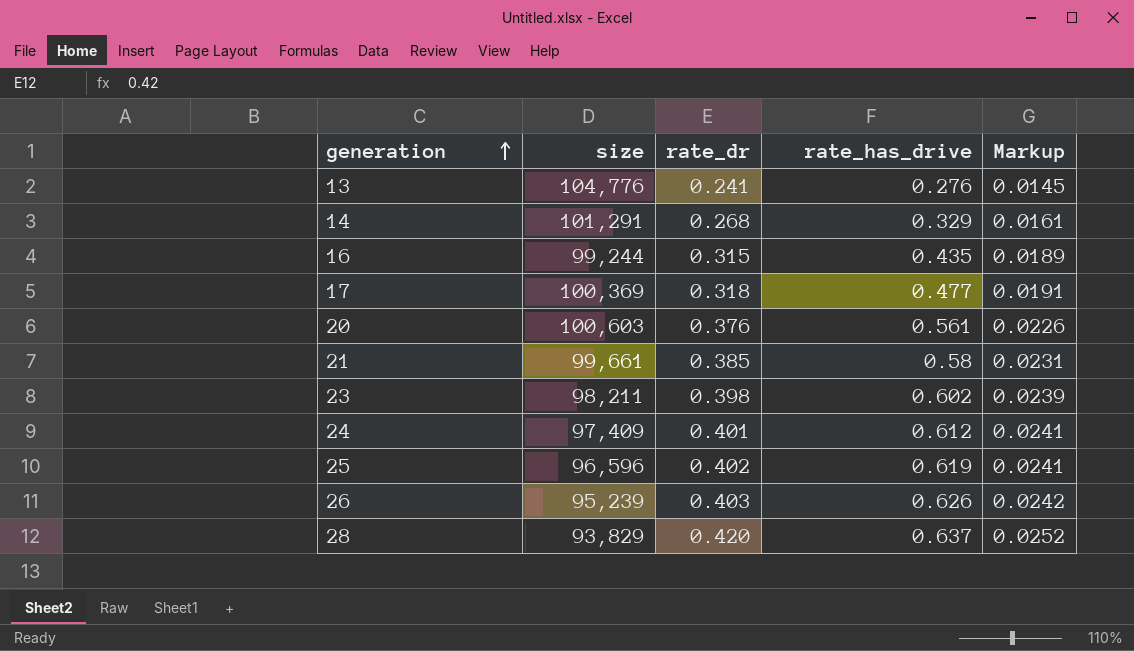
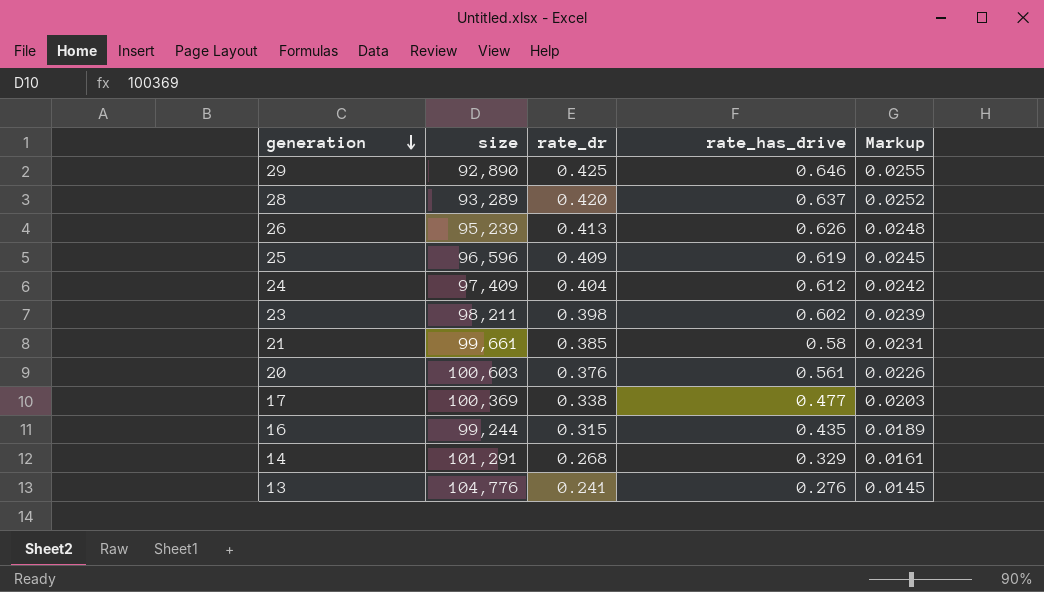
row order: generation ascending -> generation descending
row 29: none -> 92,890 | 0.425 | 0.646 | 0.0255
28 | size: 93,829 -> 93,289
26 | rate_dr: 0.403 -> 0.413
26 | Markup: 0.0242 -> 0.0248
25 | rate_dr: 0.402 -> 0.409
25 | Markup: 0.0241 -> 0.0245
24 | rate_dr: 0.401 -> 0.404
24 | Markup: 0.0241 -> 0.0242
17 | rate_dr: 0.318 -> 0.338
17 | Markup: 0.0191 -> 0.0203

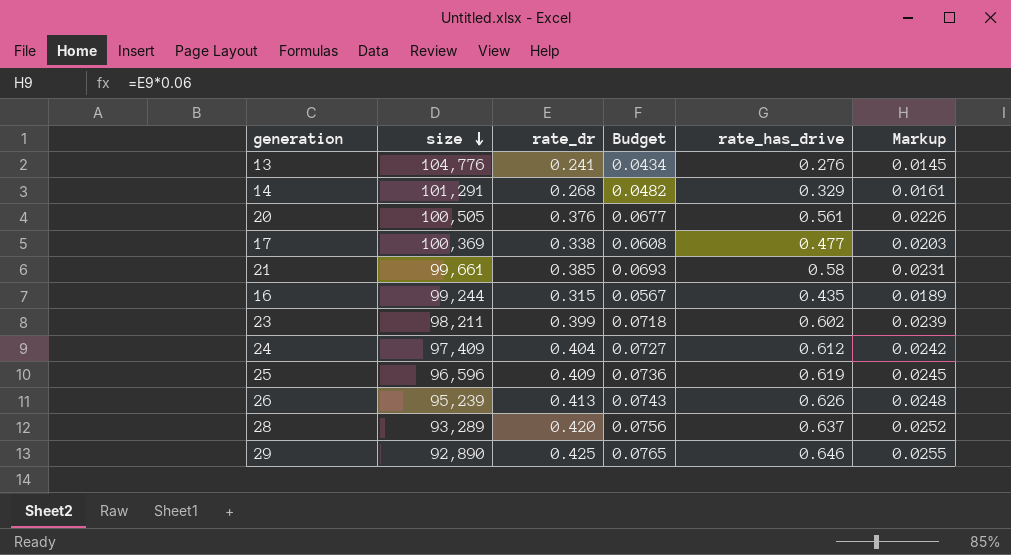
row order: generation descending -> size descending
column Budget | formula: none -> [rate_dr] * 0.18
20 | size: 100,603 -> 100,505
23 | rate_dr: 0.398 -> 0.399

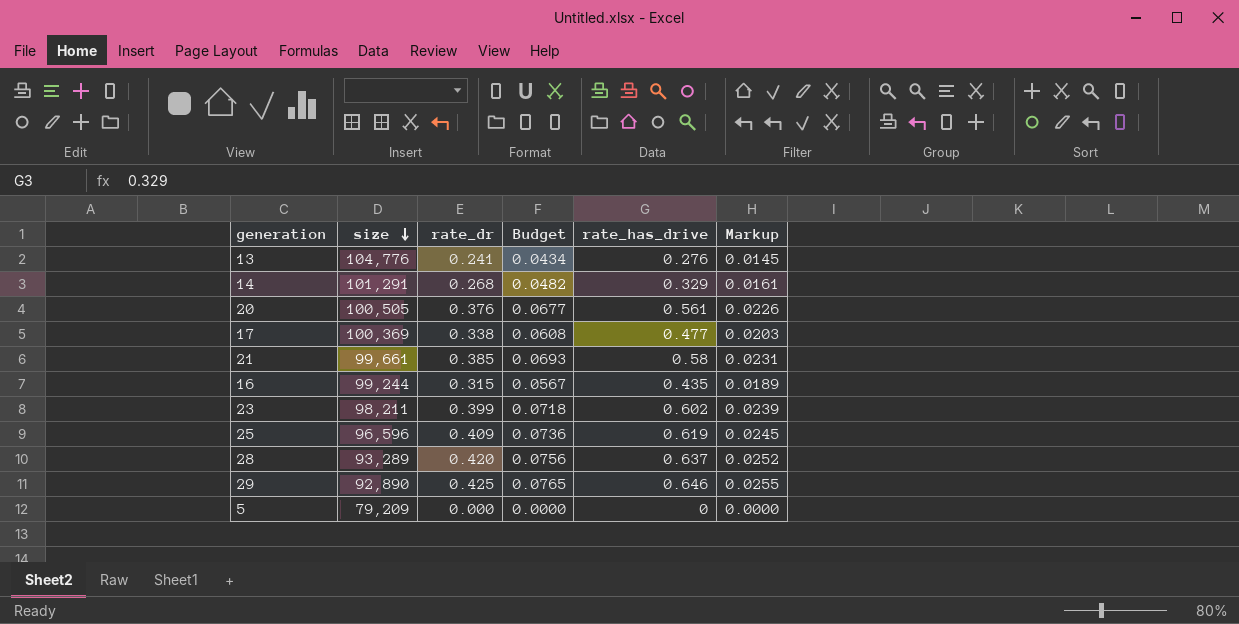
row 24: 97,409 | 0.404 | 0.0727 | 0.612 | 0.0242 -> none
row 26: 95,239 | 0.413 | 0.0743 | 0.626 | 0.0248 -> none
row 5: none -> 79,209 | 0.000 | 0.0000 | 0 | 0.0000

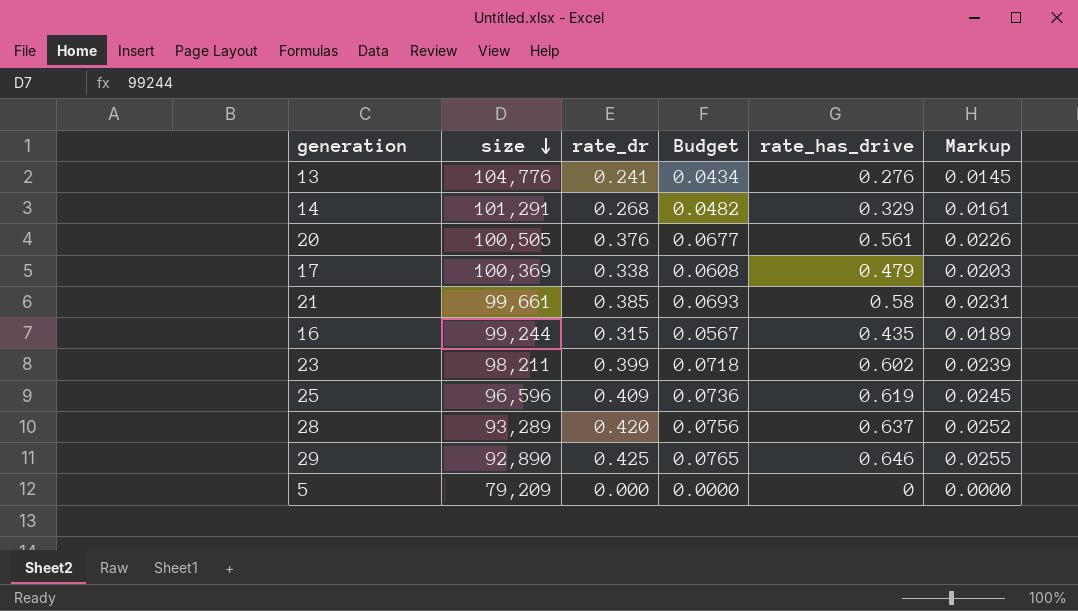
17 | rate_has_drive: 0.477 -> 0.479

